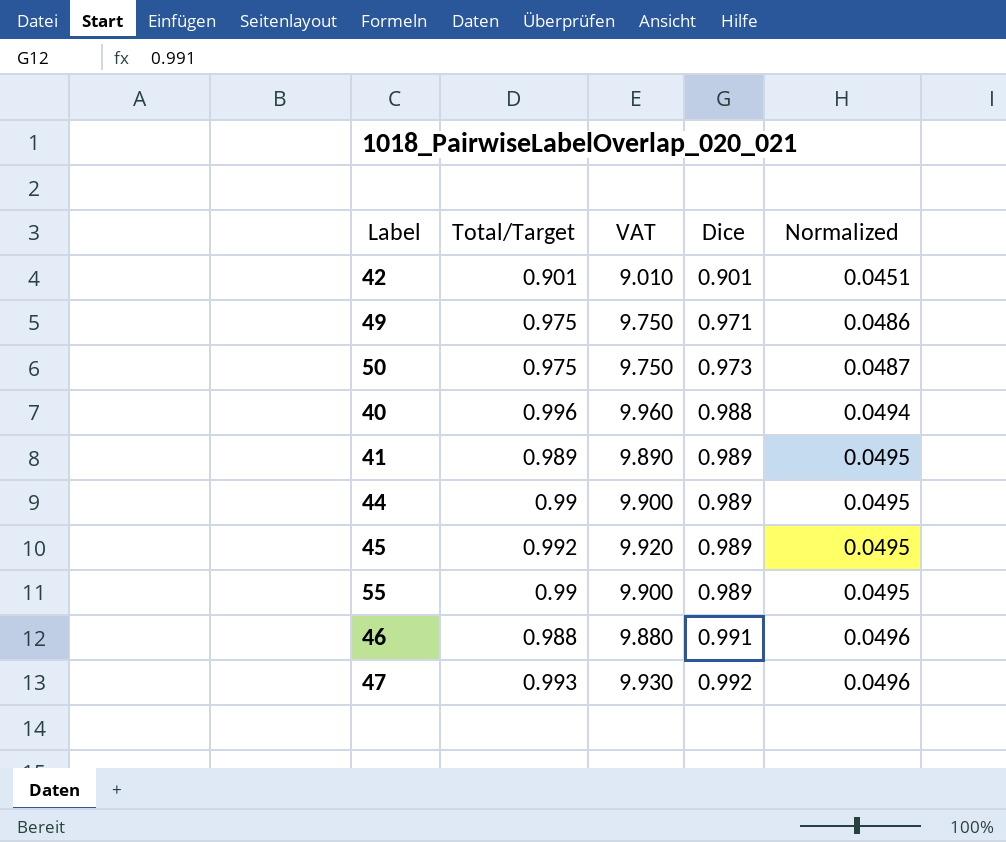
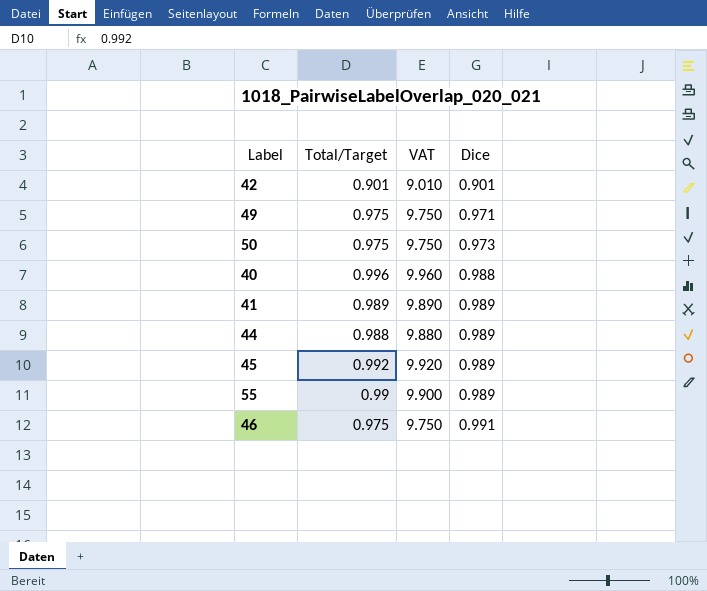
column Normalized | formula: [Dice] * 0.05 -> none
row 47: 0.993 | 9.930 | 0.992 | 0.0496 -> none
44 | Total/Target: 0.99 -> 0.988
44 | VAT: 9.900 -> 9.880
46 | Total/Target: 0.988 -> 0.975
46 | VAT: 9.880 -> 9.750

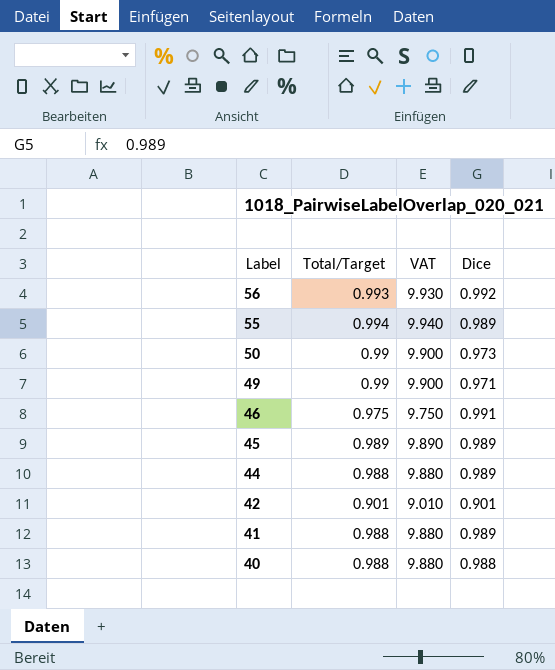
row order: Dice ascending -> Label descending
row 56: none -> 0.993 | 9.930 | 0.992
55 | Total/Target: 0.99 -> 0.994
55 | VAT: 9.900 -> 9.940
50 | Total/Target: 0.975 -> 0.99
50 | VAT: 9.750 -> 9.900
49 | Total/Target: 0.975 -> 0.99
49 | VAT: 9.750 -> 9.900
45 | Total/Target: 0.992 -> 0.989
45 | VAT: 9.920 -> 9.890
41 | Total/Target: 0.989 -> 0.988
41 | VAT: 9.890 -> 9.880
40 | Total/Target: 0.996 -> 0.988
40 | VAT: 9.960 -> 9.880

